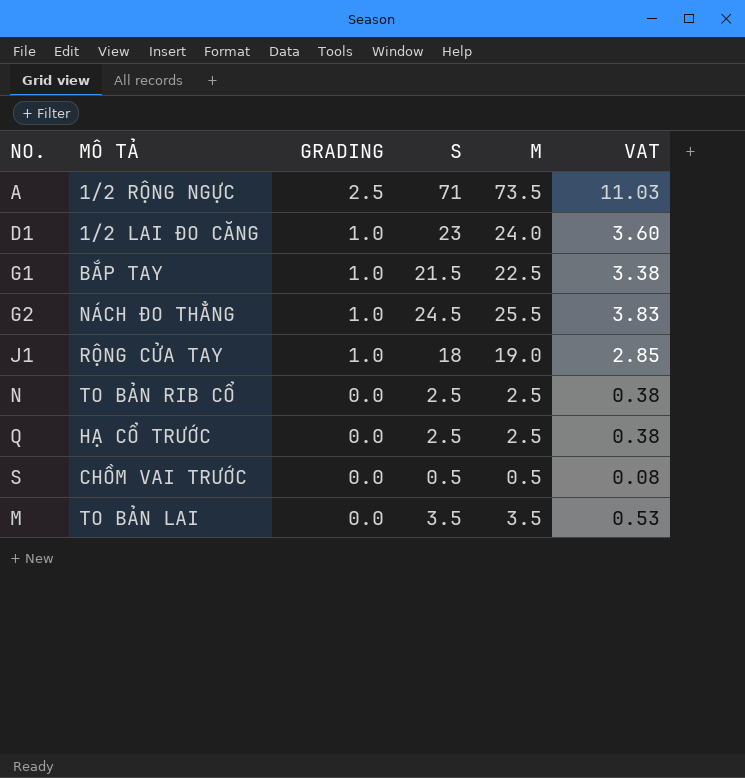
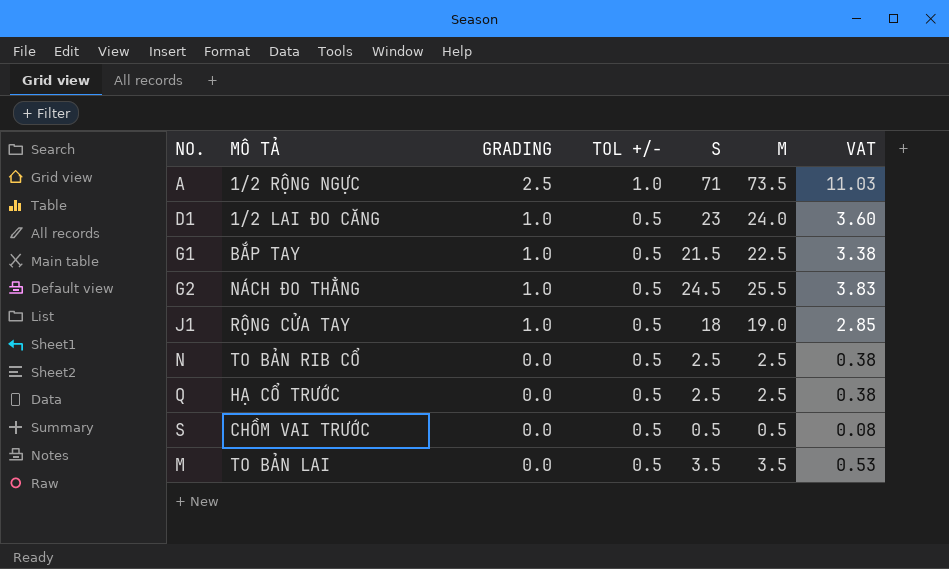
column TOL +/- | position: none -> 4

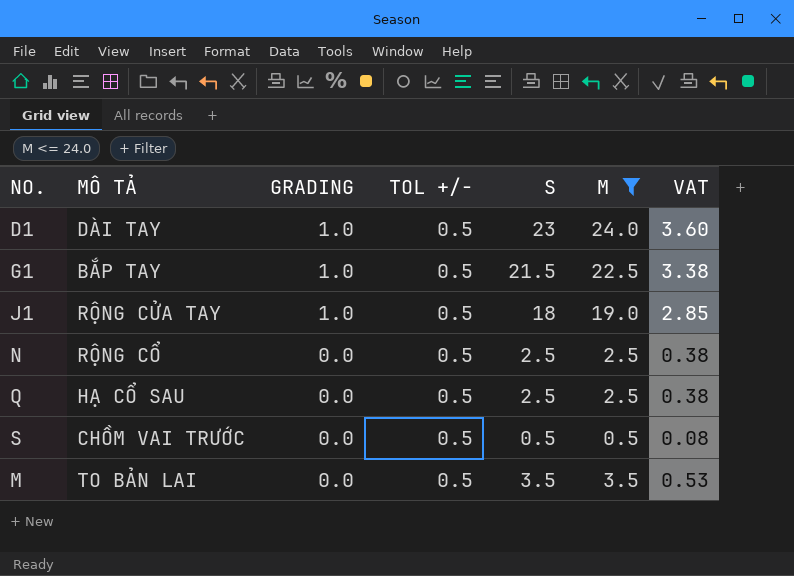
filter: none -> M <= 24.0
D1 | MÔ TẢ: 1/2 LAI ĐO CĂNG -> DÀI TAY
N | MÔ TẢ: TO BẢN RIB CỔ -> RỘNG CỔ
Q | MÔ TẢ: HẠ CỔ TRƯỚC -> HẠ CỔ SAU

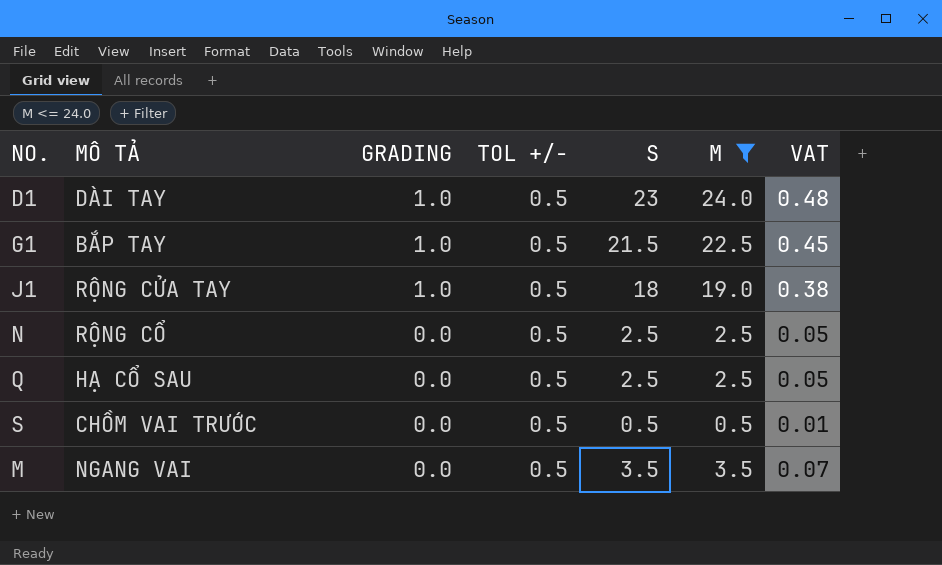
column VAT | formula: [M] * 0.15 -> [M] * 0.02
M | MÔ TẢ: TO BẢN LAI -> NGANG VAI

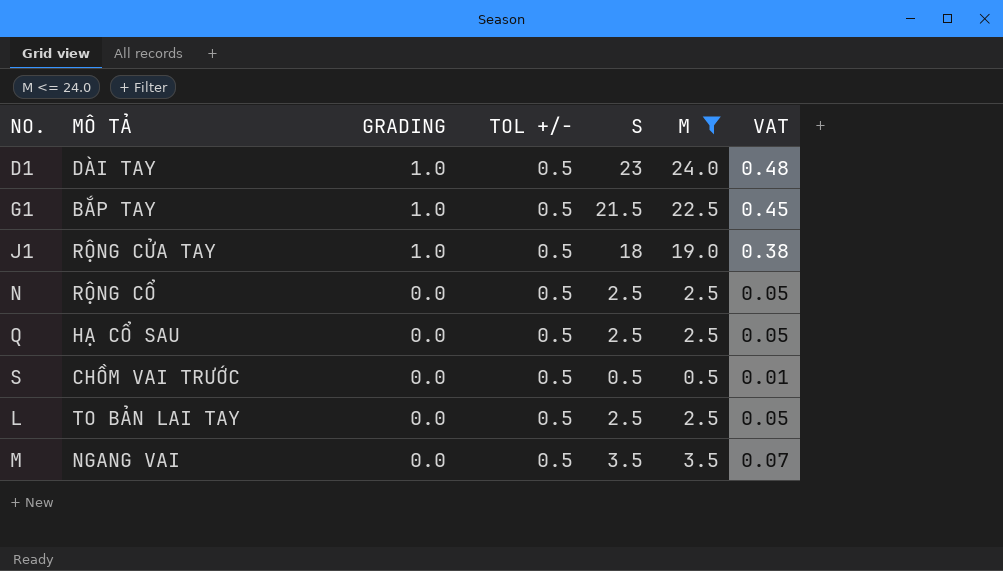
row L: none -> TO BẢN LAI TAY | 0.0 | 0.5 | 2.5 | 2.5 | 0.05

